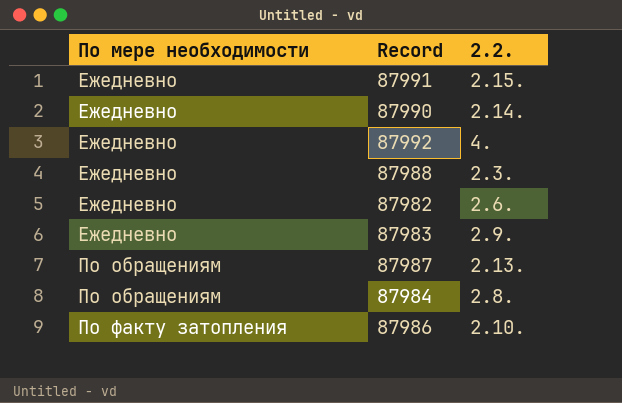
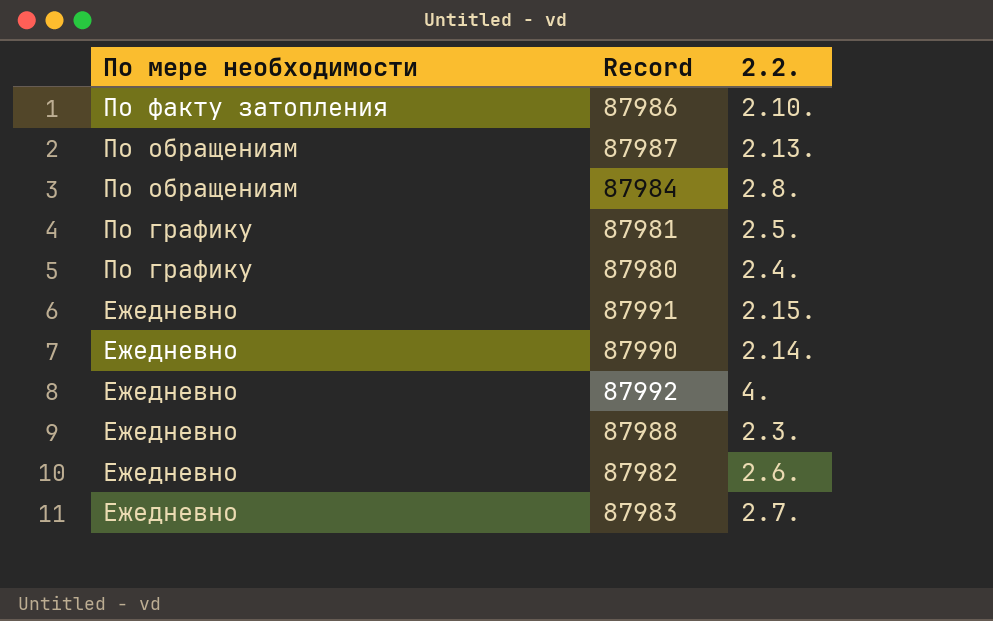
row order: По мере необходимости ascending -> По мере необходимости descending
row 87981: none -> По графику | 2.5.
row 87980: none -> По графику | 2.4.
87983 | 2.2.: 2.9. -> 2.7.

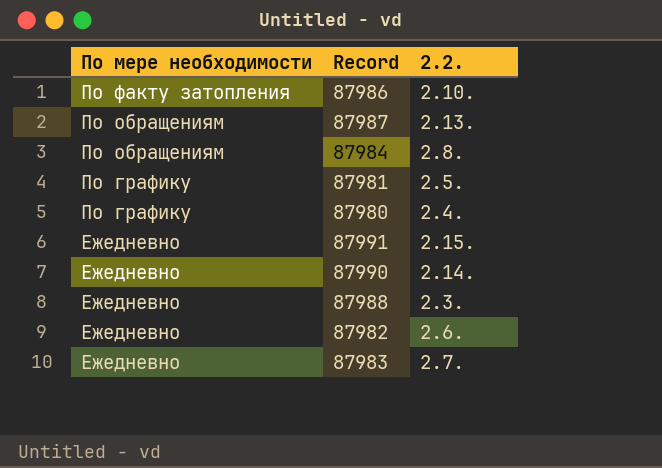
row 87992: Ежедневно | 4. -> none

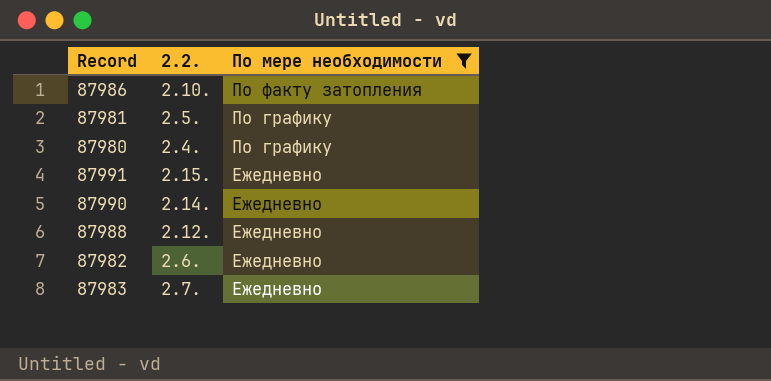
filter: none -> По мере необходимости != По обращениям
column По мере необходимости | position: 1 -> 3
87988 | 2.2.: 2.3. -> 2.12.

